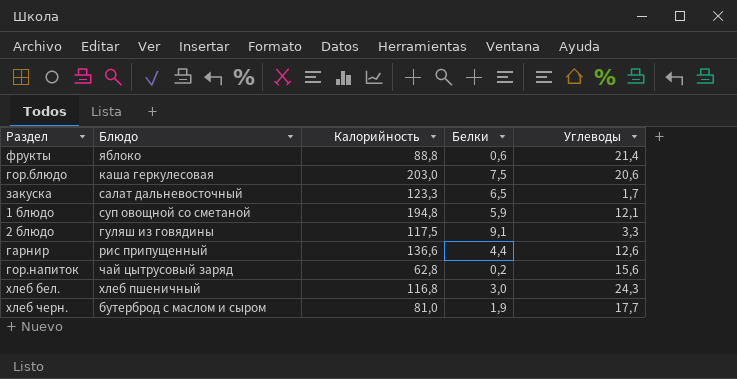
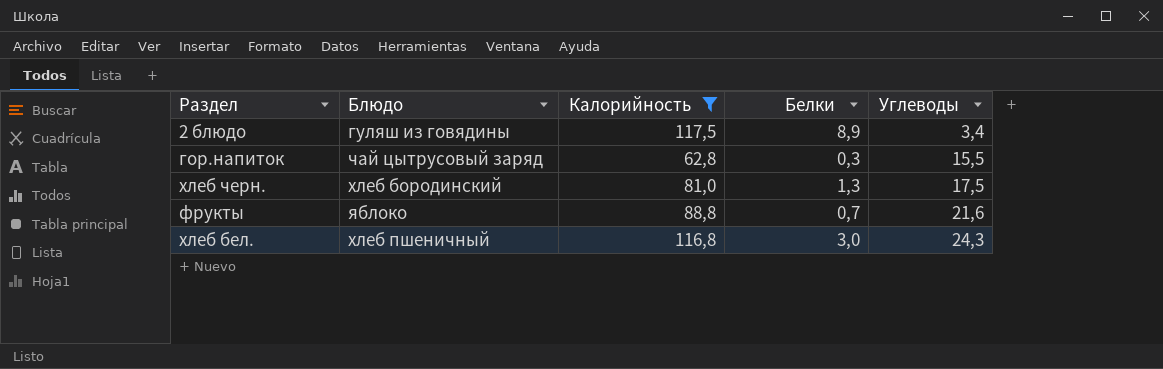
filter: none -> Калорийность <= 117,5
row order: none -> Углеводы ascending
2 блюдо | Белки: 9,1 -> 8,9
2 блюдо | Углеводы: 3,3 -> 3,4
гор.напиток | Белки: 0,2 -> 0,3
гор.напиток | Углеводы: 15,6 -> 15,5
хлеб черн. | Блюдо: бутерброд с маслом и сыром -> хлеб бородинский
хлеб черн. | Белки: 1,9 -> 1,3
хлеб черн. | Углеводы: 17,7 -> 17,5
фрукты | Белки: 0,6 -> 0,7
фрукты | Углеводы: 21,4 -> 21,6

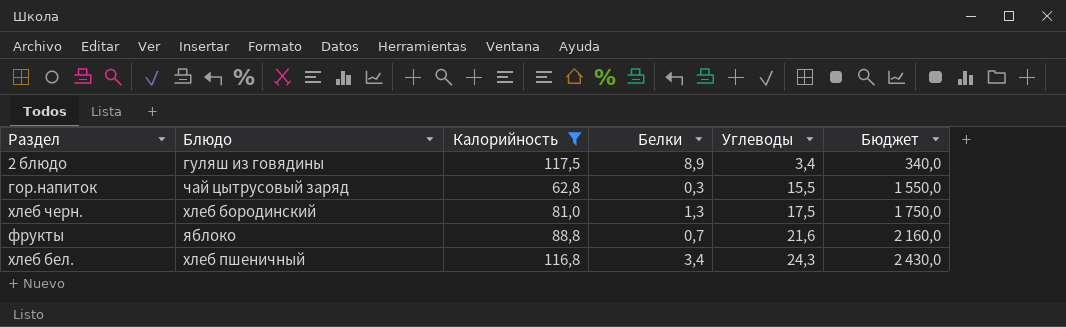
column Бюджет | formula: none -> [Углеводы] * 100
хлеб бел. | Белки: 3,0 -> 3,4

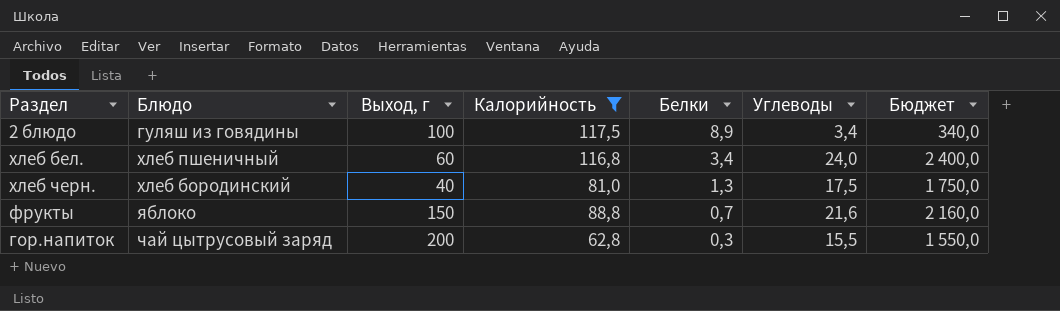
row order: Углеводы ascending -> Белки descending
column Выход, г | position: none -> 3
хлеб бел. | Углеводы: 24,3 -> 24,0
хлеб бел. | Бюджет: 2 430,0 -> 2 400,0

